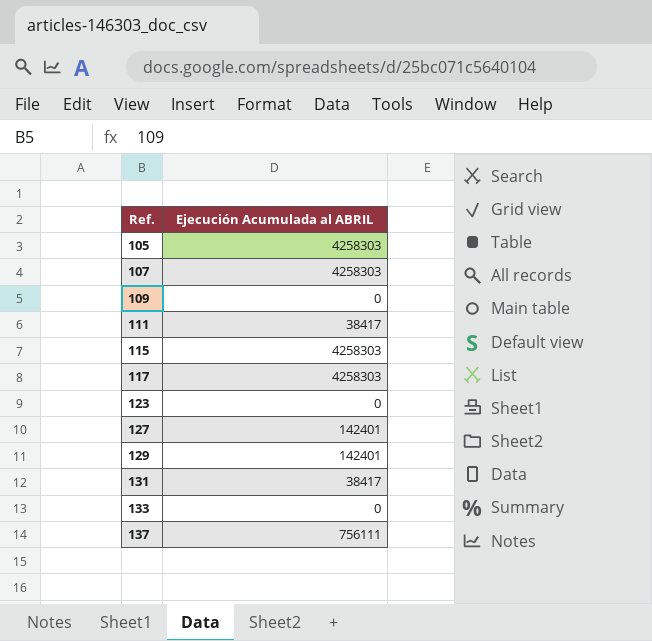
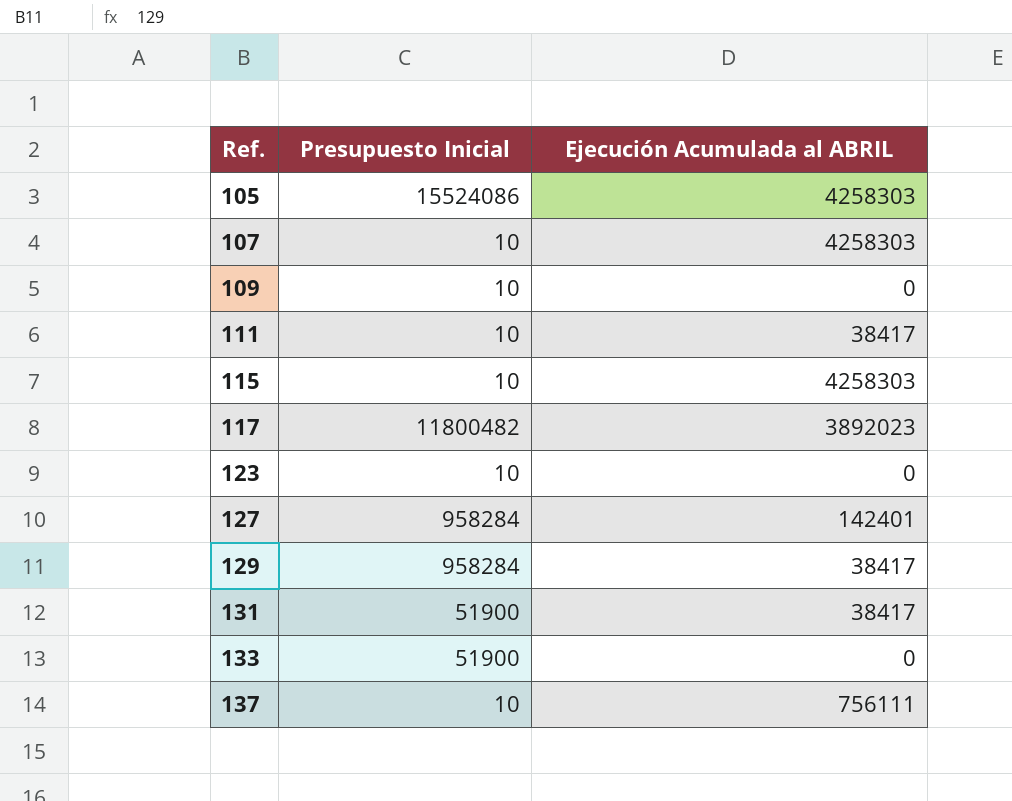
column Presupuesto Inicial | position: none -> 2
117 | Ejecución Acumulada al ABRIL: 4258303 -> 3892023
129 | Ejecución Acumulada al ABRIL: 142401 -> 38417

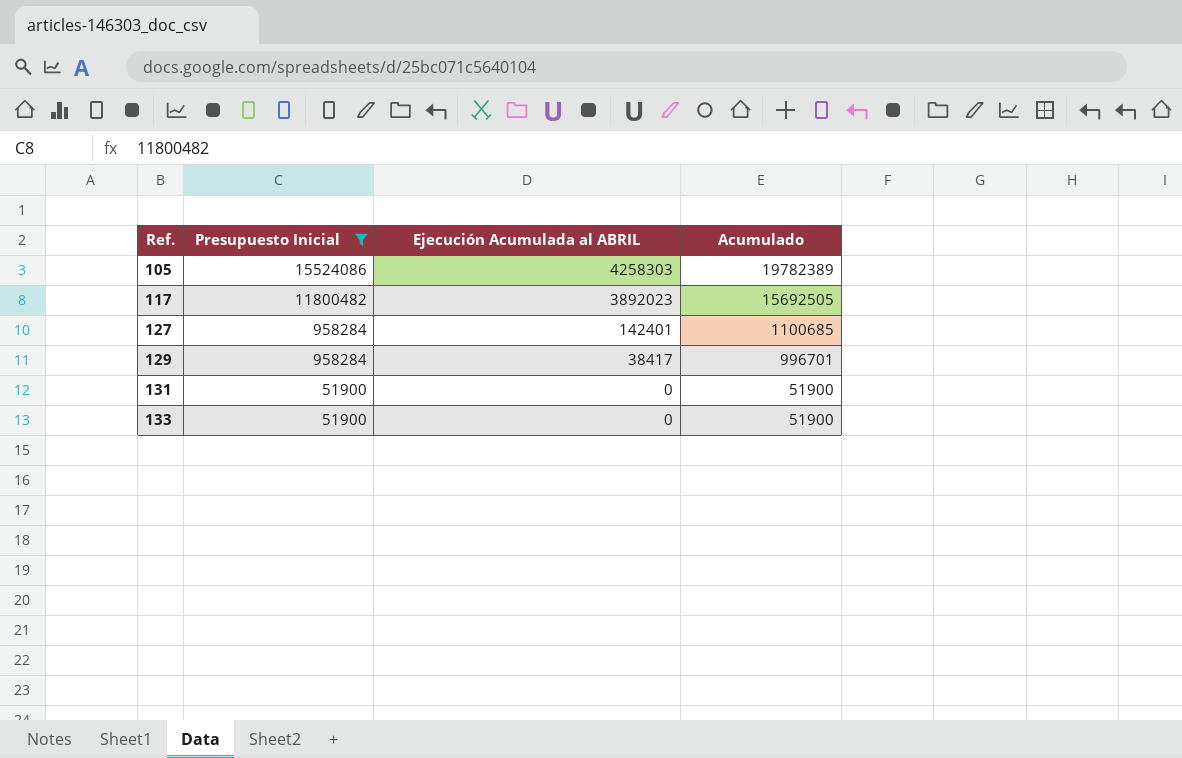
filter: none -> Presupuesto Inicial != 10
column Acumulado | formula: none -> [Presupuesto Inicial] + [Ejecución Acumulada al ABRIL]
131 | Ejecución Acumulada al ABRIL: 38417 -> 0

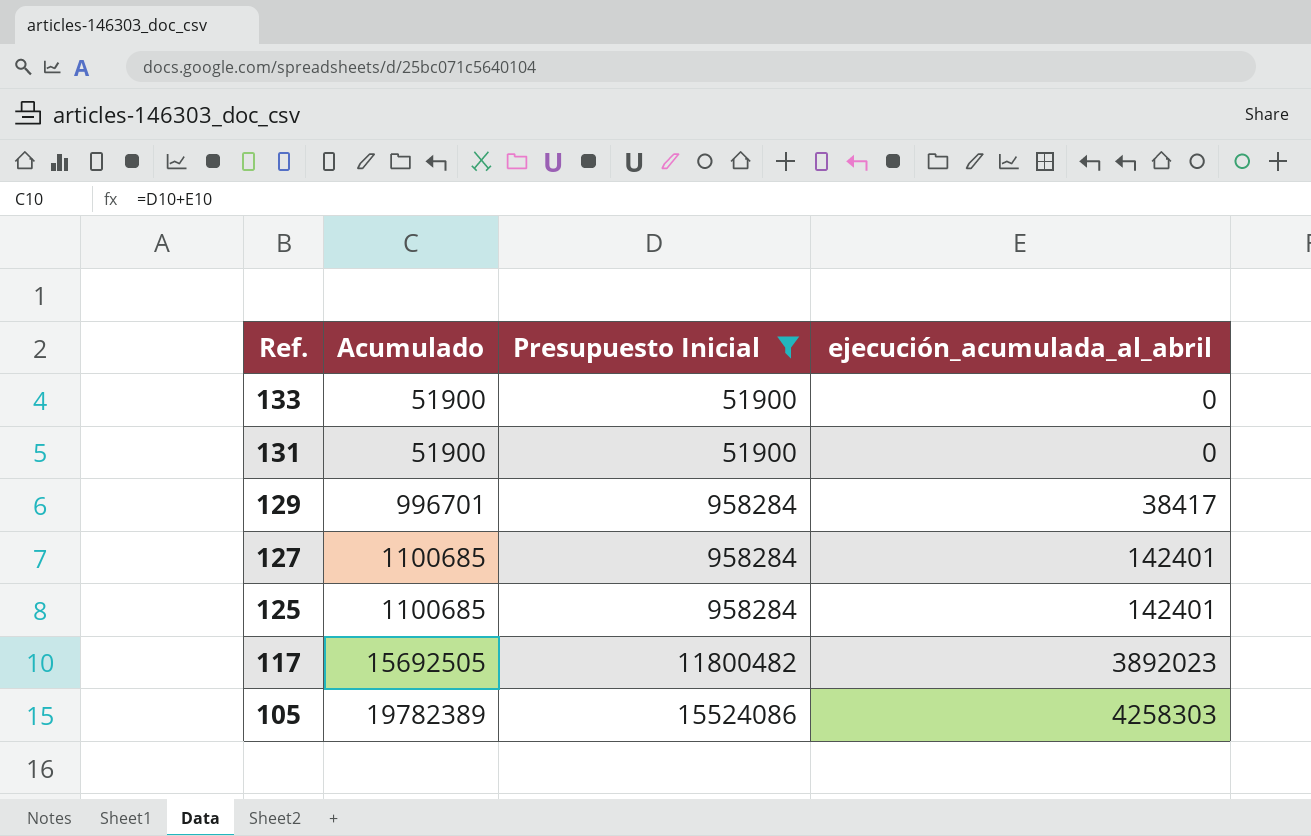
row order: Ref. ascending -> Ref. descending
column Acumulado | position: 4 -> 2
column name: Ejecución Acumulada al ABRIL -> ejecución_acumulada_al_abril
row 125: none -> 1100685 | 958284 | 142401

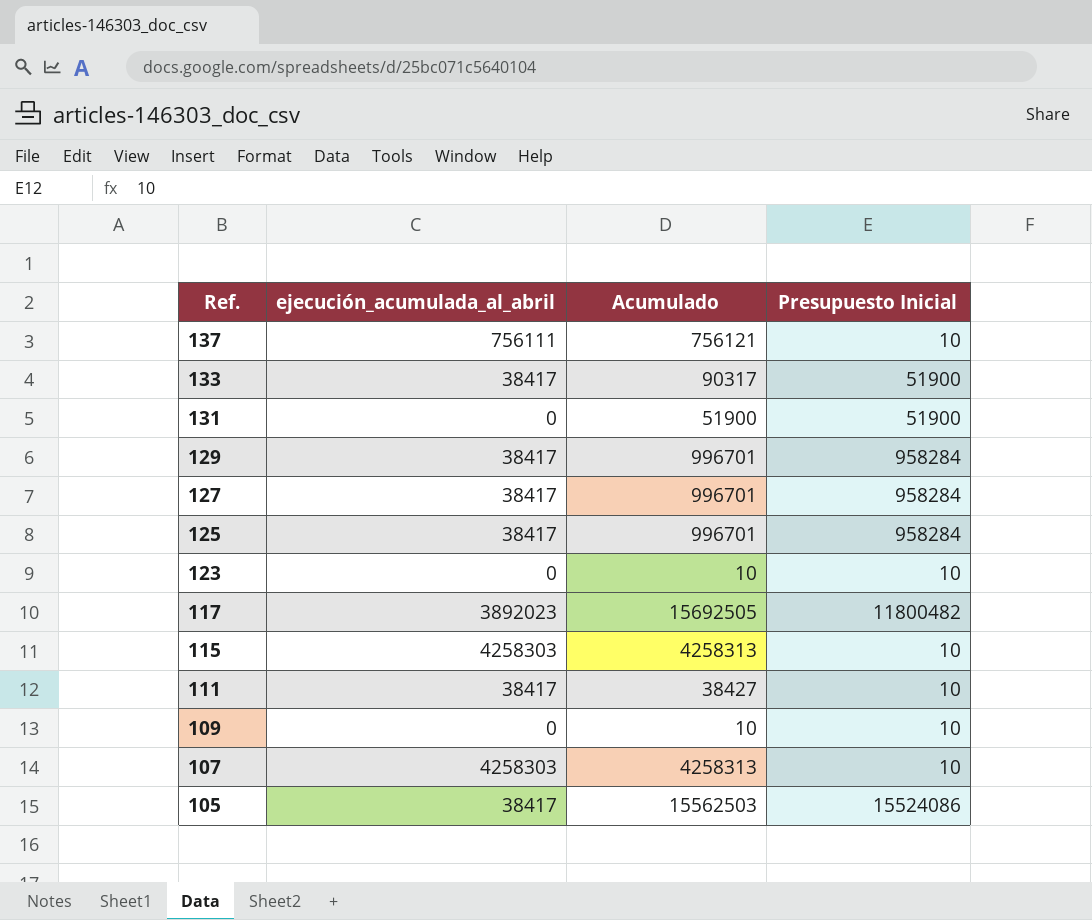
filter: Presupuesto Inicial != 10 -> none
column ejecución_acumulada_al_abril | position: 4 -> 2
133 | ejecución_acumulada_al_abril: 0 -> 38417
133 | Acumulado: 51900 -> 90317
127 | ejecución_acumulada_al_abril: 142401 -> 38417
127 | Acumulado: 1100685 -> 996701
125 | ejecución_acumulada_al_abril: 142401 -> 38417
125 | Acumulado: 1100685 -> 996701
105 | ejecución_acumulada_al_abril: 4258303 -> 38417
105 | Acumulado: 19782389 -> 15562503

